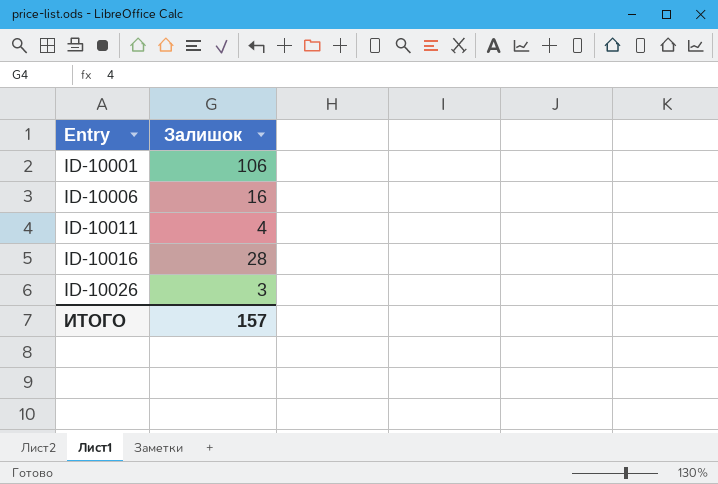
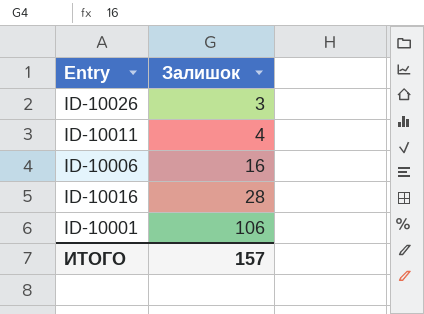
row order: Entry ascending -> Залишок ascending

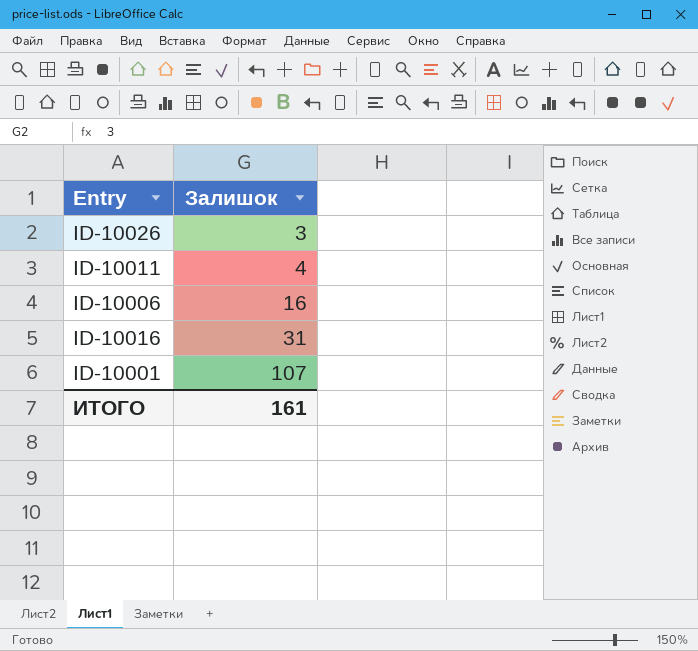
ID-10016 | Залишок: 28 -> 31
ID-10001 | Залишок: 106 -> 107
ИТОГО | Залишок: 157 -> 161

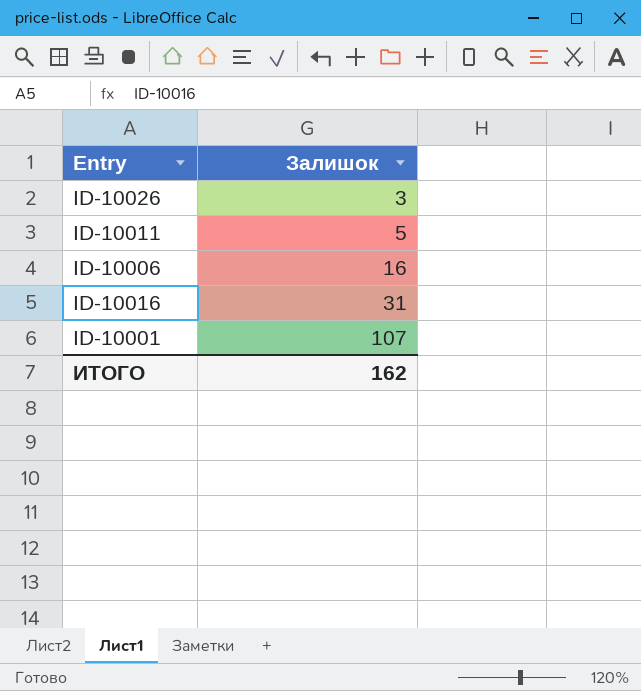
ID-10011 | Залишок: 4 -> 5
ИТОГО | Залишок: 161 -> 162

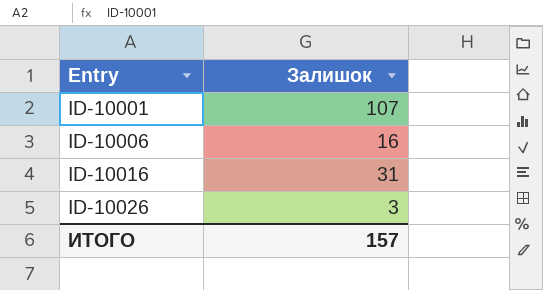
row order: Залишок ascending -> Entry ascending
row ID-10011: 5 -> none
ИТОГО | Залишок: 162 -> 157

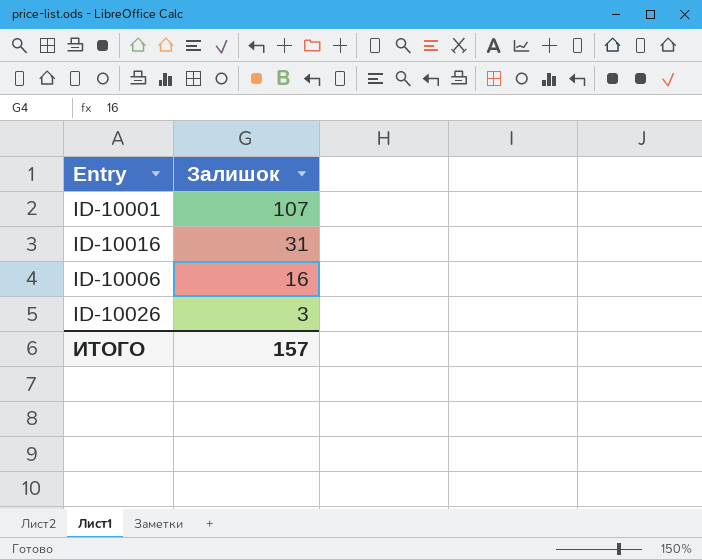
row order: Entry ascending -> Залишок descending

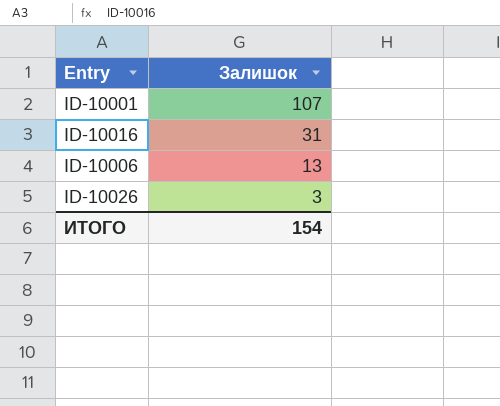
ID-10006 | Залишок: 16 -> 13
ИТОГО | Залишок: 157 -> 154

